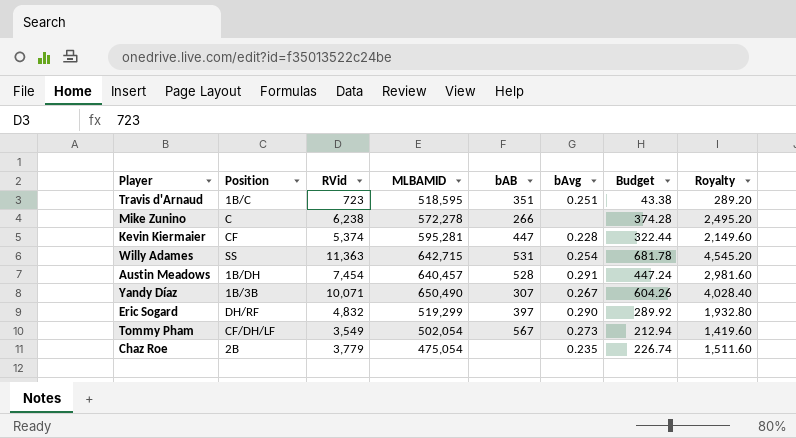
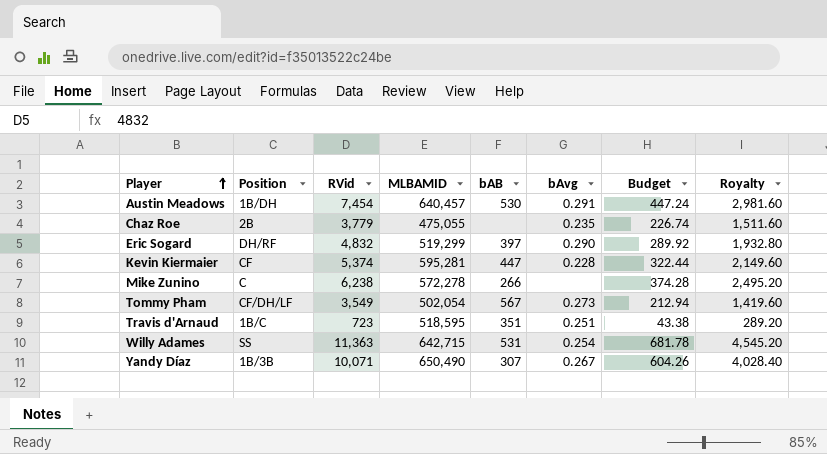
row order: none -> Player ascending
Austin Meadows | bAB: 528 -> 530
Chaz Roe | MLBAMID: 475,054 -> 475,055

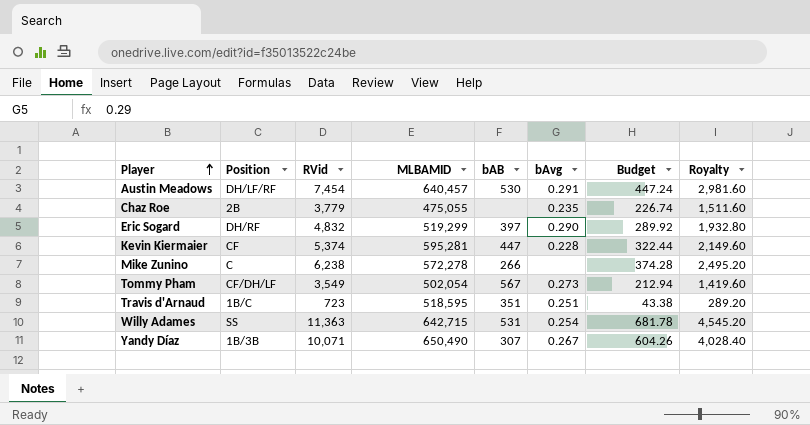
Austin Meadows | Position: 1B/DH -> DH/LF/RF

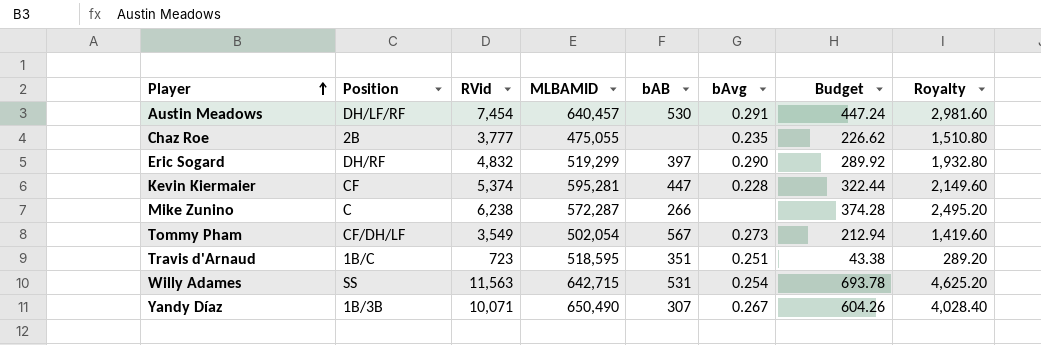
Chaz Roe | RVid: 3,779 -> 3,777
Chaz Roe | Budget: 226.74 -> 226.62
Chaz Roe | Royalty: 1,511.60 -> 1,510.80
Mike Zunino | MLBAMID: 572,278 -> 572,287
Willy Adames | RVid: 11,363 -> 11,563
Willy Adames | Budget: 681.78 -> 693.78
Willy Adames | Royalty: 4,545.20 -> 4,625.20

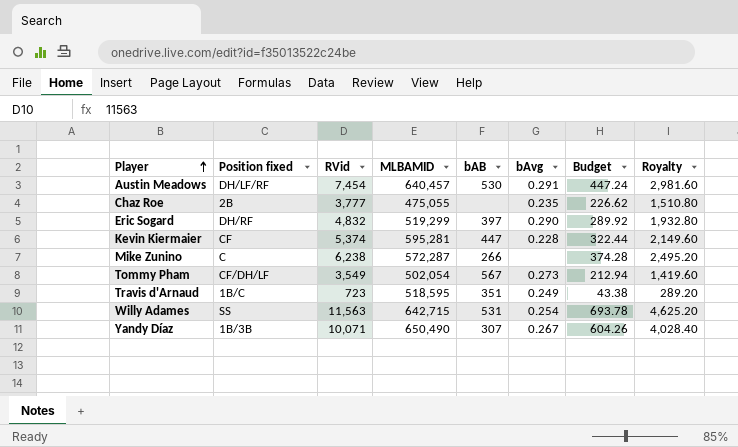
column name: Position -> Position fixed
Travis d'Arnaud | bAvg: 0.251 -> 0.249

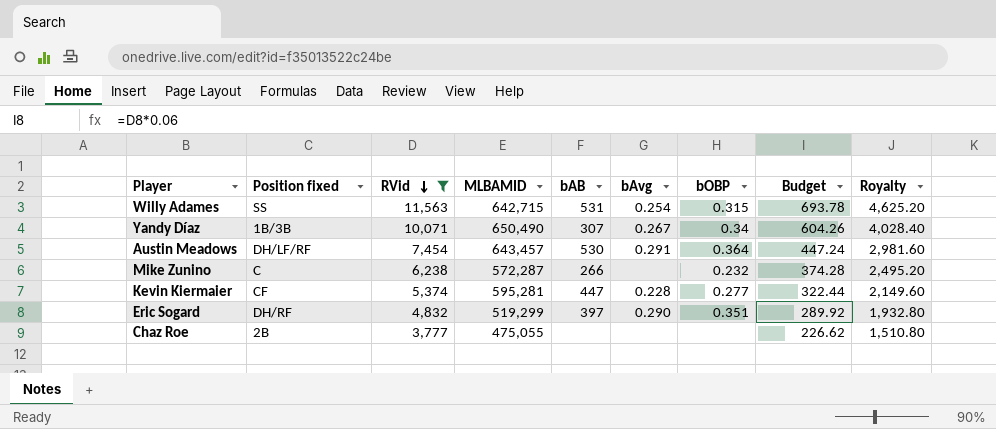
filter: none -> RVid >= 3,777
row order: Player ascending -> RVid descending
column bOBP | position: none -> 7
Austin Meadows | MLBAMID: 640,457 -> 643,457
Chaz Roe | bAvg: 0.235 -> none

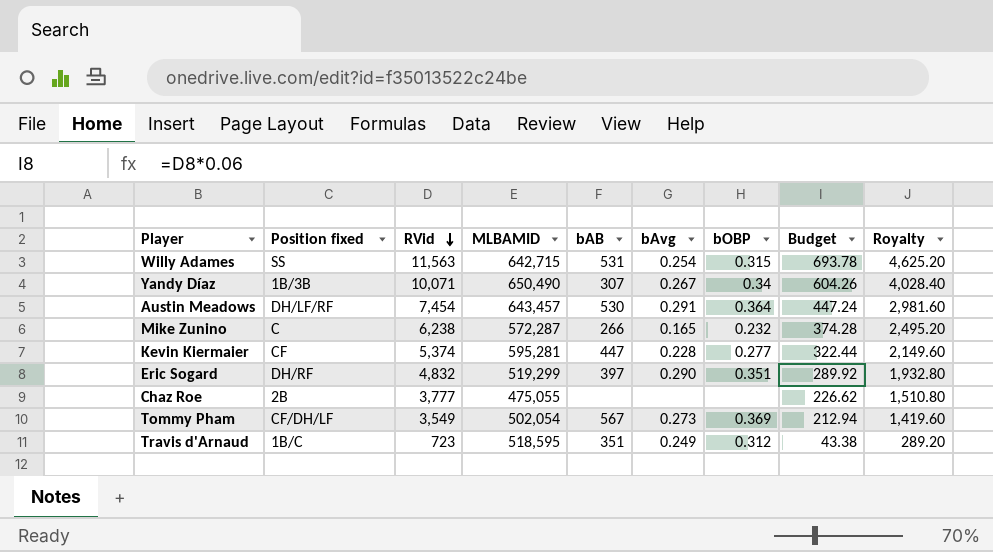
filter: RVid >= 3,777 -> none
Mike Zunino | bAvg: none -> 0.165

